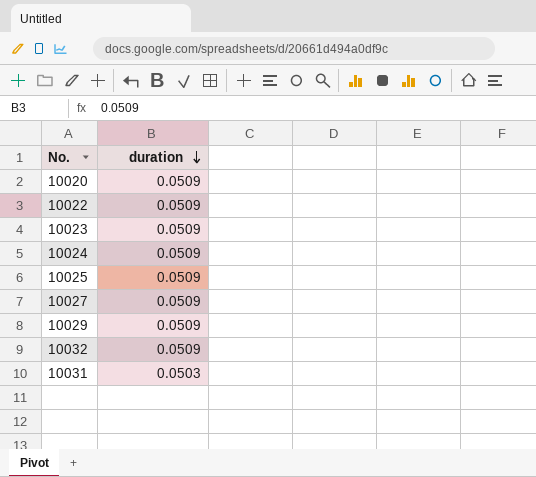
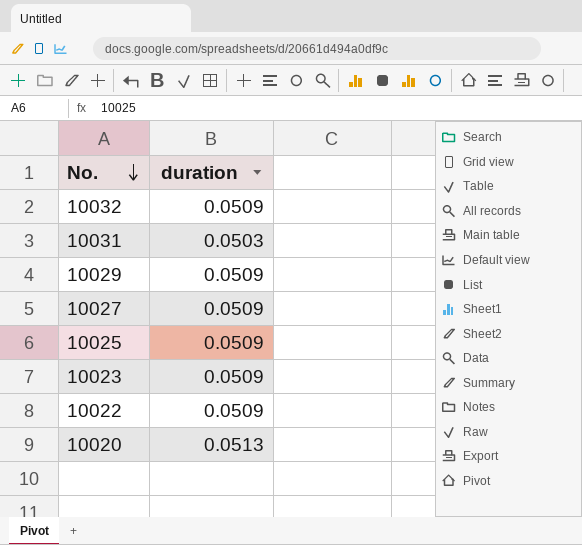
row order: duration descending -> No. descending
row 10024: 0.0509 -> none
10020 | duration: 0.0509 -> 0.0513

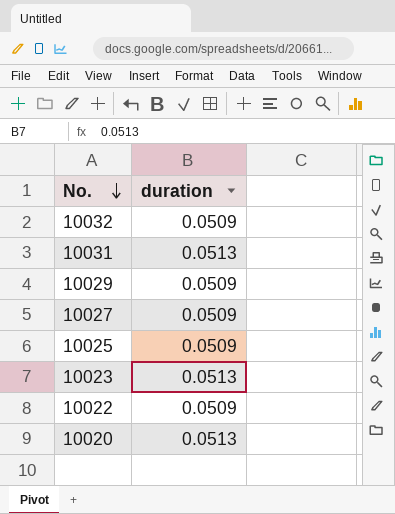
10031 | duration: 0.0503 -> 0.0513
10023 | duration: 0.0509 -> 0.0513

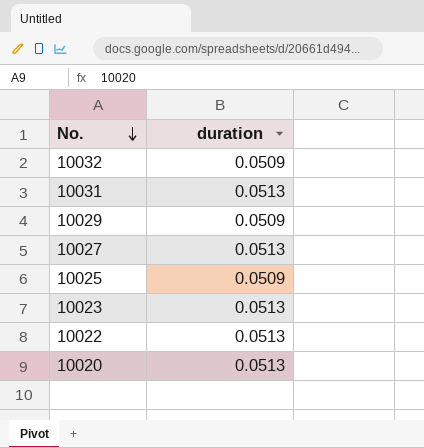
10027 | duration: 0.0509 -> 0.0513
10022 | duration: 0.0509 -> 0.0513

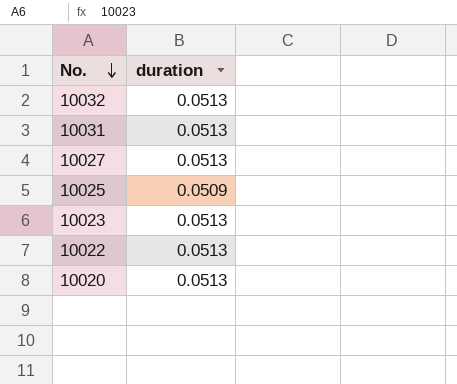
row 10029: 0.0509 -> none
10032 | duration: 0.0509 -> 0.0513

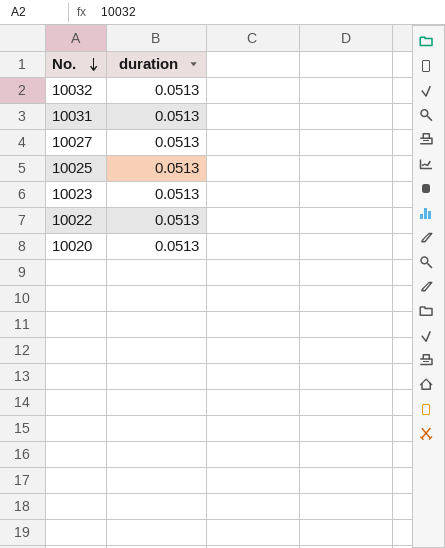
10025 | duration: 0.0509 -> 0.0513

